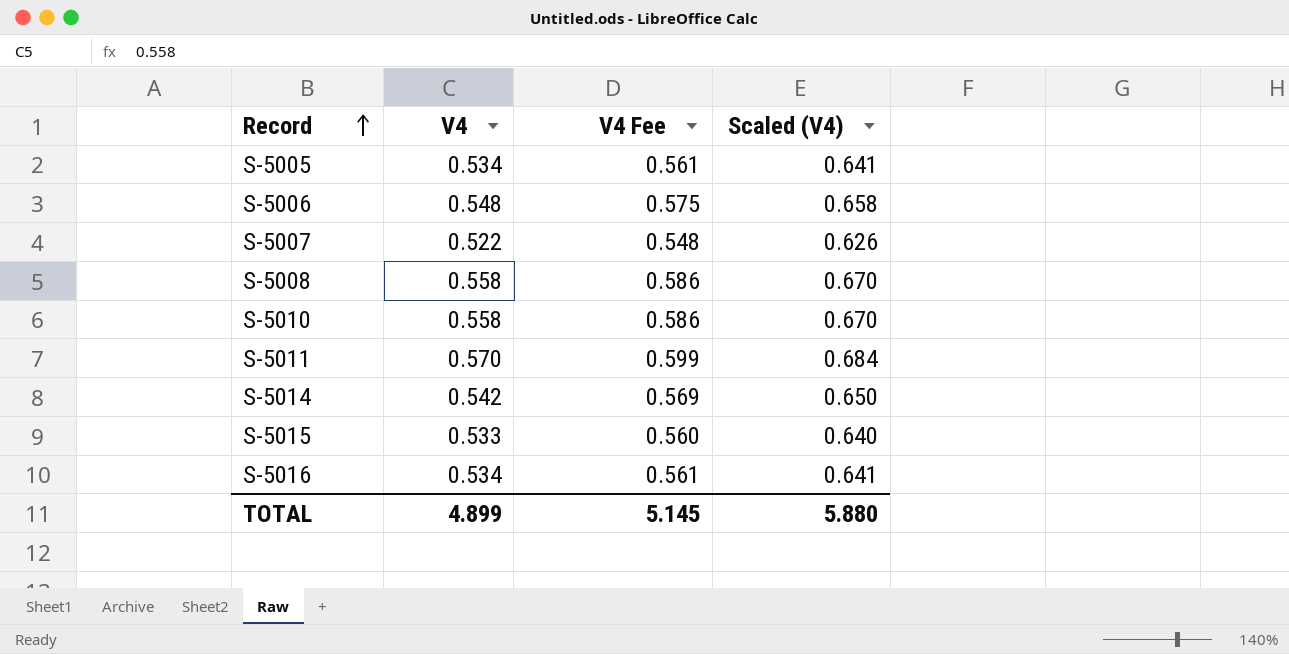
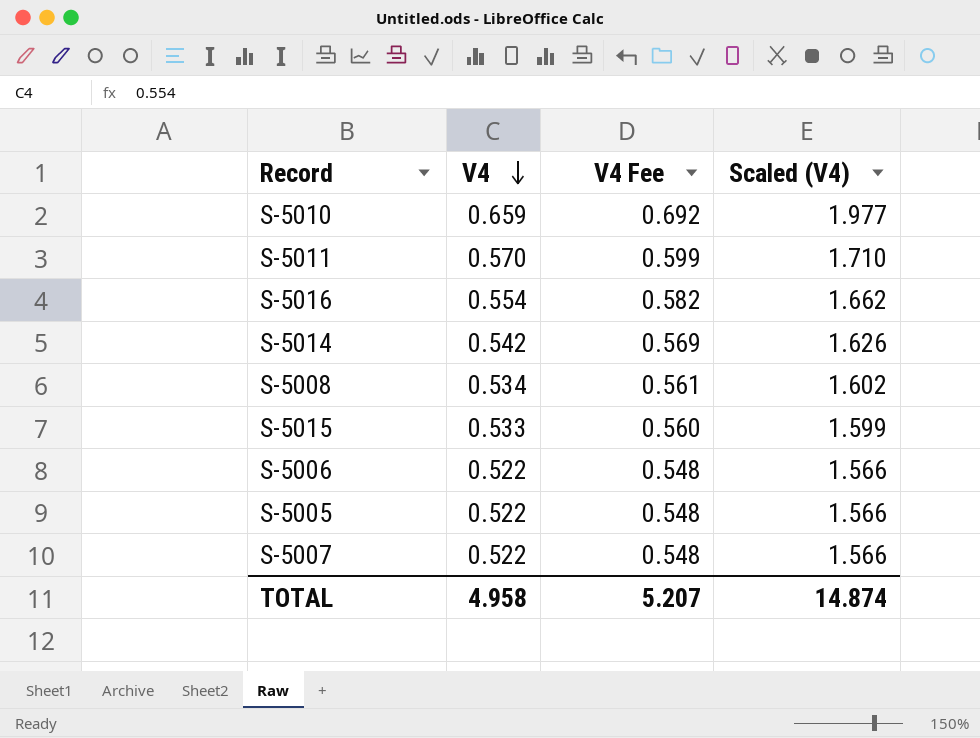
row order: Record ascending -> V4 descending
column Scaled (V4) | formula: [V4] * 1.2 -> [V4] * 3
S-5010 | V4: 0.558 -> 0.659
S-5010 | V4 Fee: 0.586 -> 0.692
S-5016 | V4: 0.534 -> 0.554
S-5016 | V4 Fee: 0.561 -> 0.582
S-5008 | V4: 0.558 -> 0.534
S-5008 | V4 Fee: 0.586 -> 0.561
S-5006 | V4: 0.548 -> 0.522
S-5006 | V4 Fee: 0.575 -> 0.548
S-5005 | V4: 0.534 -> 0.522
S-5005 | V4 Fee: 0.561 -> 0.548
TOTAL | V4: 4.899 -> 4.958
TOTAL | V4 Fee: 5.145 -> 5.207
TOTAL | Scaled (V4): 5.880 -> 14.874

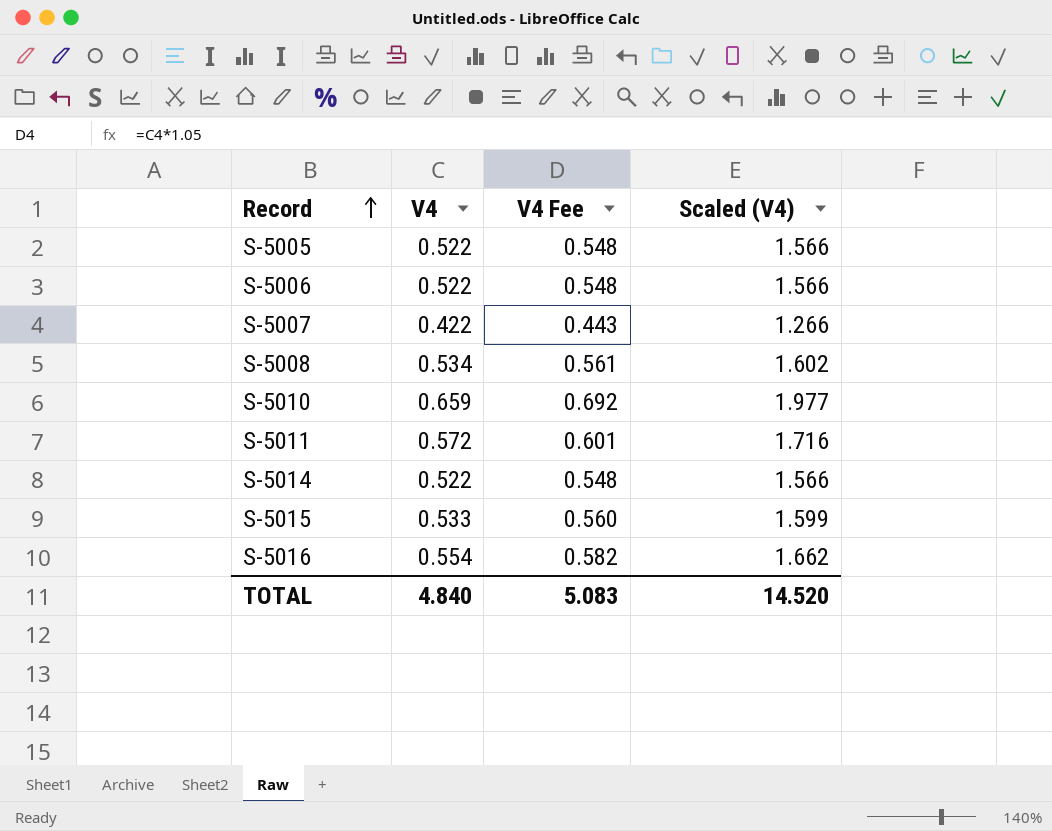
row order: V4 descending -> Record ascending
S-5007 | V4: 0.522 -> 0.422
S-5007 | V4 Fee: 0.548 -> 0.443
S-5007 | Scaled (V4): 1.566 -> 1.266
S-5011 | V4: 0.570 -> 0.572
S-5011 | V4 Fee: 0.599 -> 0.601
S-5011 | Scaled (V4): 1.710 -> 1.716
S-5014 | V4: 0.542 -> 0.522
S-5014 | V4 Fee: 0.569 -> 0.548
S-5014 | Scaled (V4): 1.626 -> 1.566
TOTAL | V4: 4.958 -> 4.840
TOTAL | V4 Fee: 5.207 -> 5.083
TOTAL | Scaled (V4): 14.874 -> 14.520

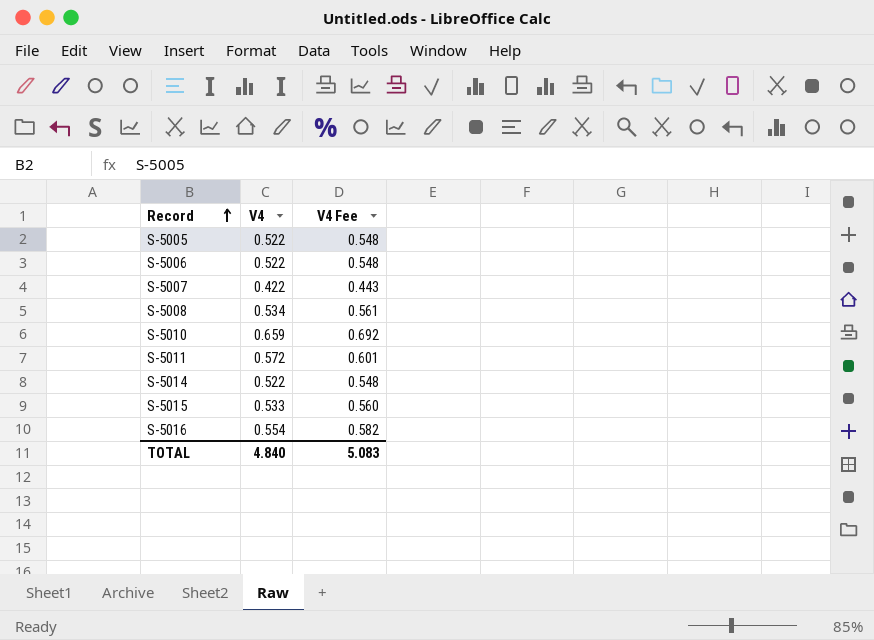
column Scaled (V4) | formula: [V4] * 3 -> none

